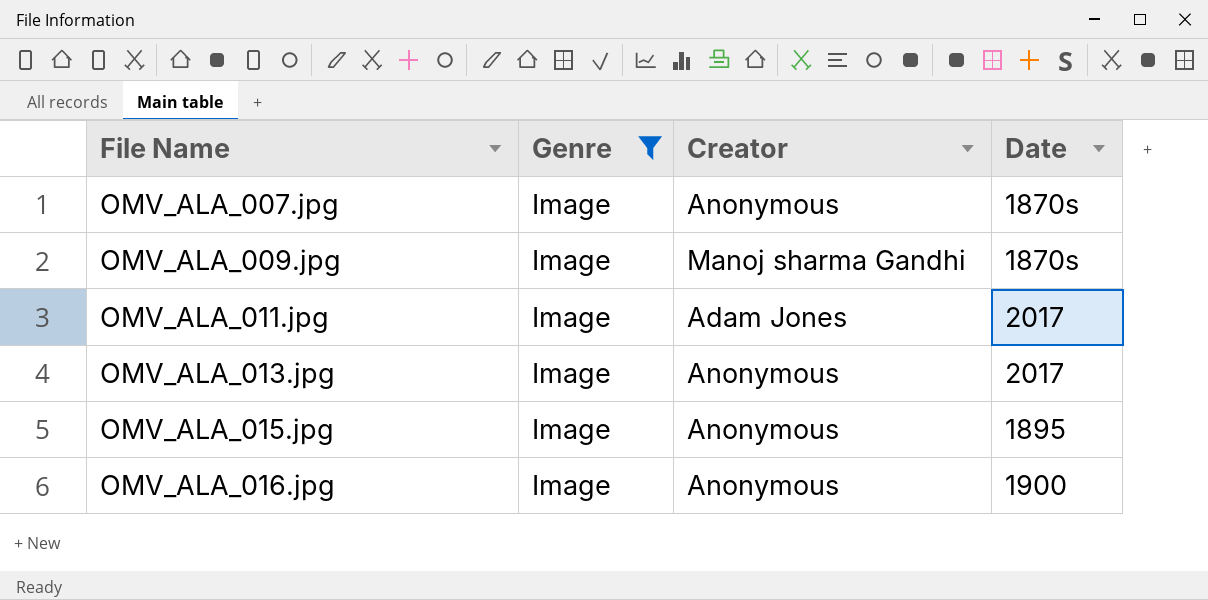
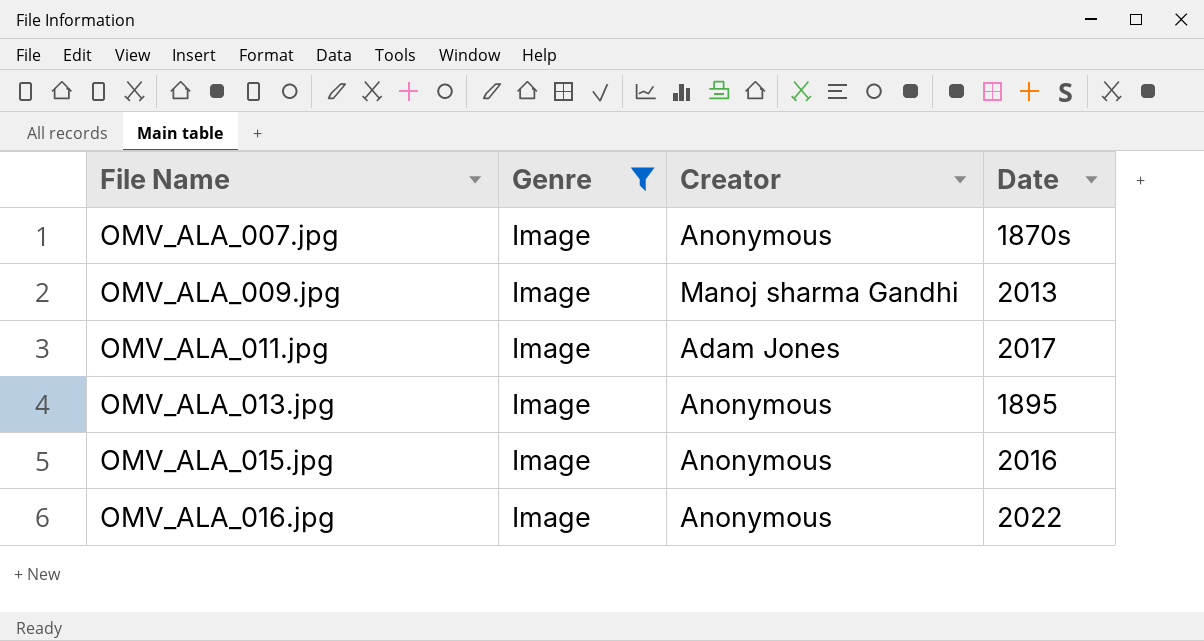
OMV_ALA_009.jpg | Date: 1870s -> 2013
OMV_ALA_013.jpg | Date: 2017 -> 1895
OMV_ALA_015.jpg | Date: 1895 -> 2016
OMV_ALA_016.jpg | Date: 1900 -> 2022

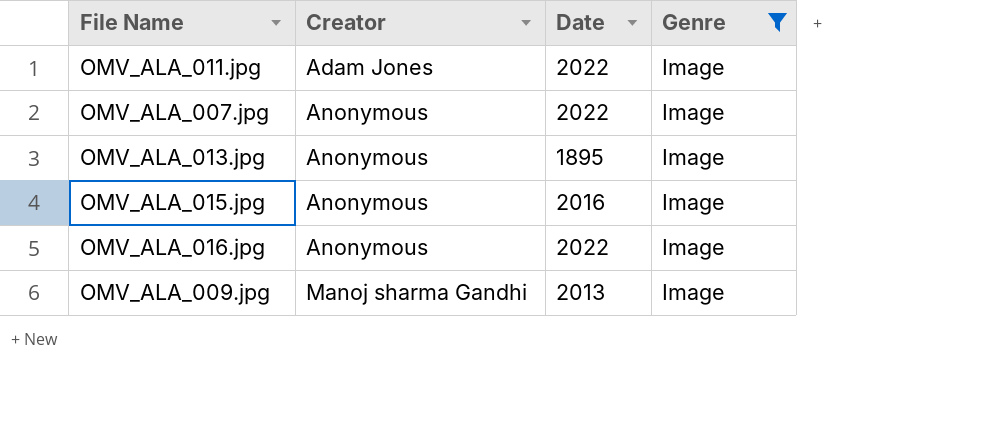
row order: File Name ascending -> Creator ascending
column Genre | position: 2 -> 4
OMV_ALA_011.jpg | Date: 2017 -> 2022
OMV_ALA_007.jpg | Date: 1870s -> 2022

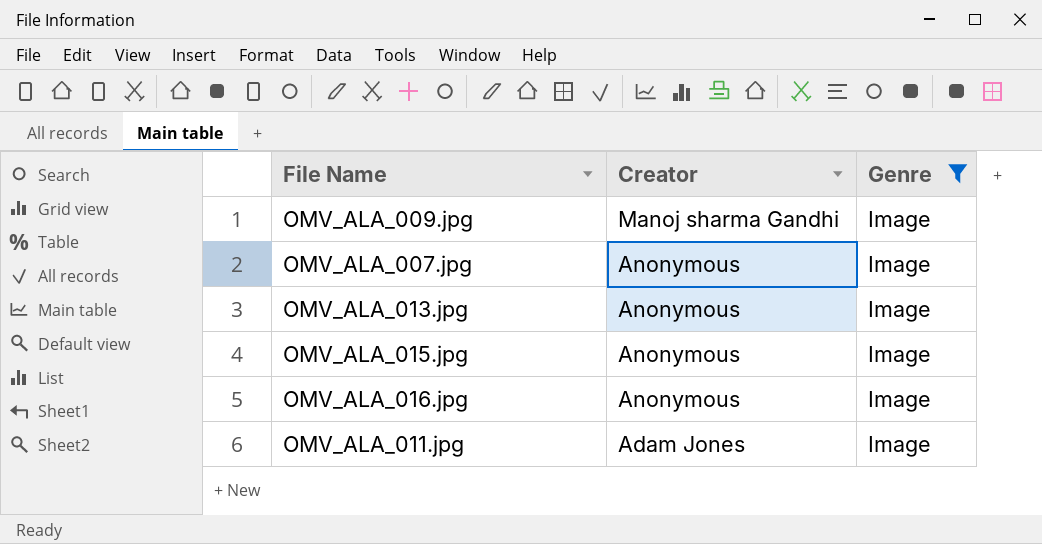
row order: Creator ascending -> Creator descending
column Date | position: 3 -> none

